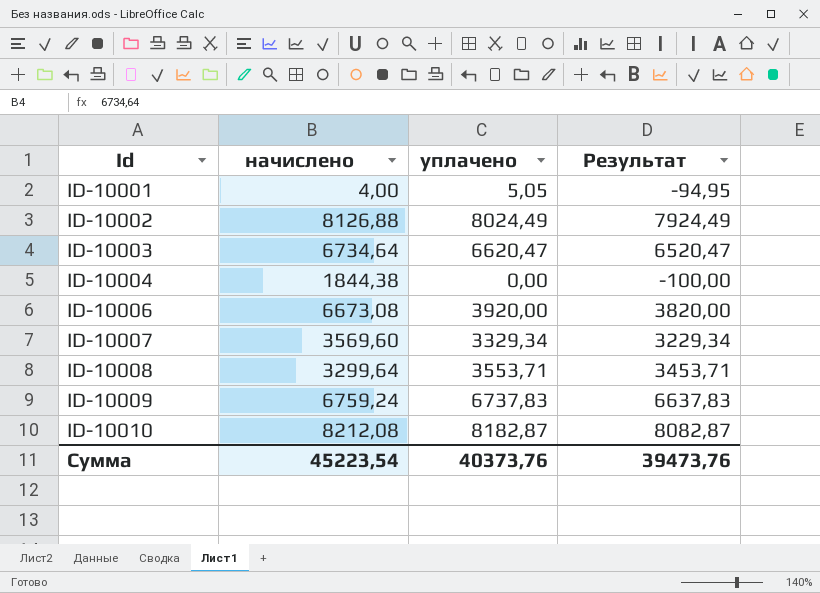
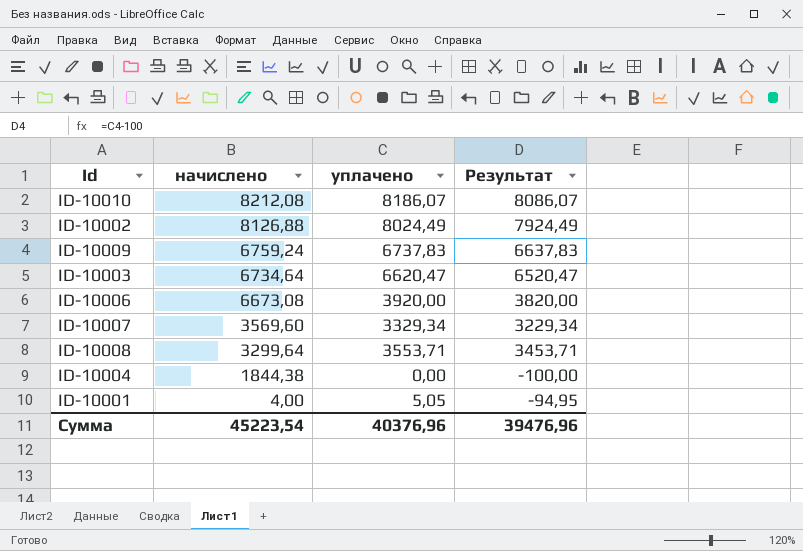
row order: Id ascending -> начислено descending
ID-10010 | уплачено: 8182,87 -> 8186,07
ID-10010 | Результат: 8082,87 -> 8086,07
Сумма | уплачено: 40373,76 -> 40376,96
Сумма | Результат: 39473,76 -> 39476,96

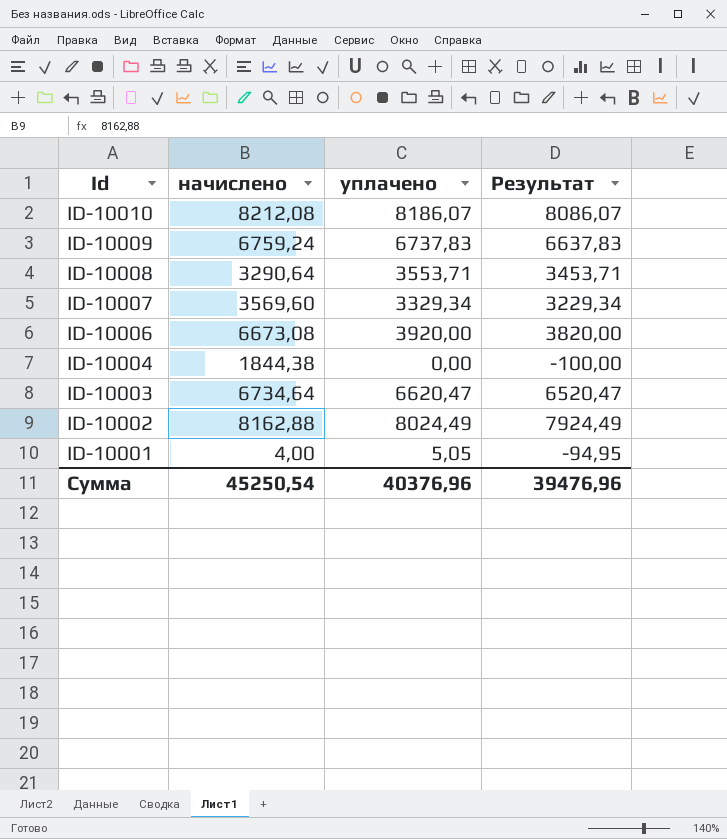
row order: начислено descending -> Id descending
ID-10008 | начислено: 3299,64 -> 3290,64
ID-10002 | начислено: 8126,88 -> 8162,88
Сумма | начислено: 45223,54 -> 45250,54

